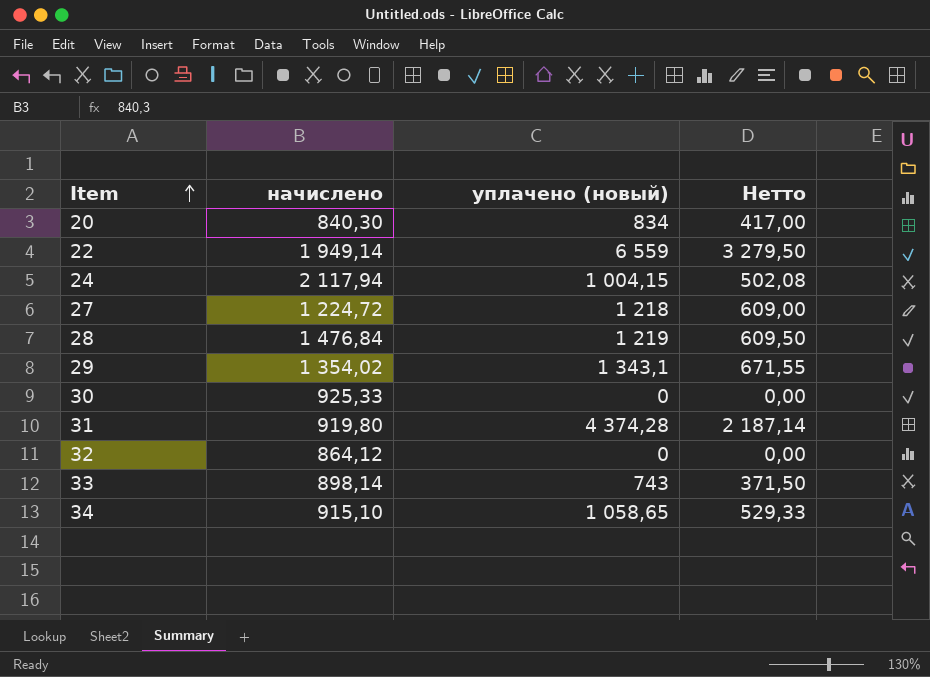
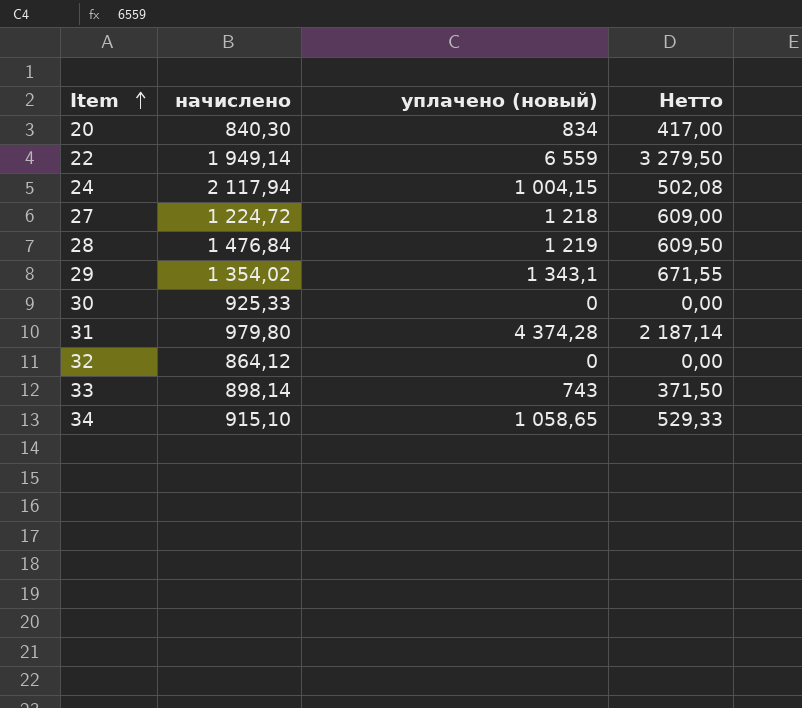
31 | начислено: 919,80 -> 979,80

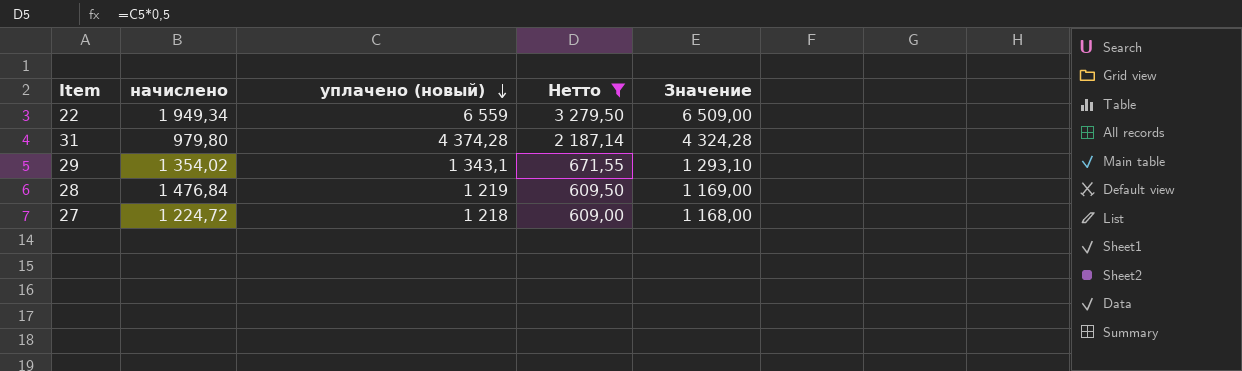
filter: none -> Нетто >= 609,00
row order: Item ascending -> уплачено (новый) descending
column Значение | formula: none -> [уплачено (новый)] - 50
22 | начислено: 1 949,14 -> 1 949,34

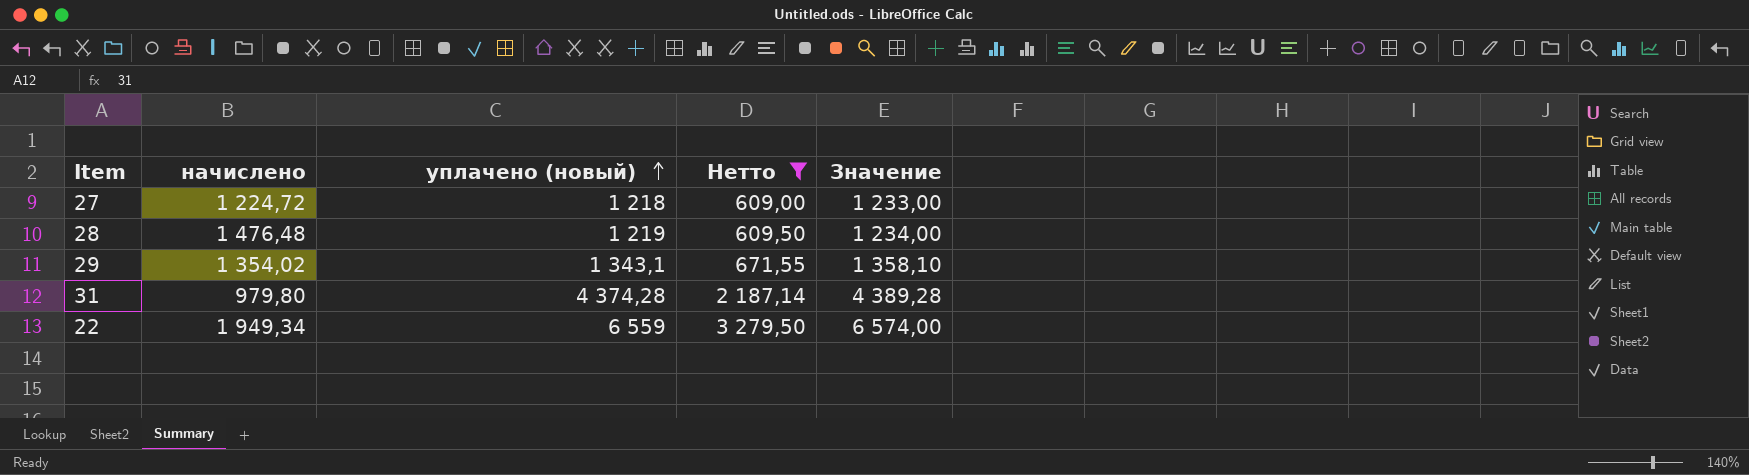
row order: уплачено (новый) descending -> уплачено (новый) ascending
column Значение | formula: [уплачено (новый)] - 50 -> [уплачено (новый)] + 15
28 | начислено: 1 476,84 -> 1 476,48

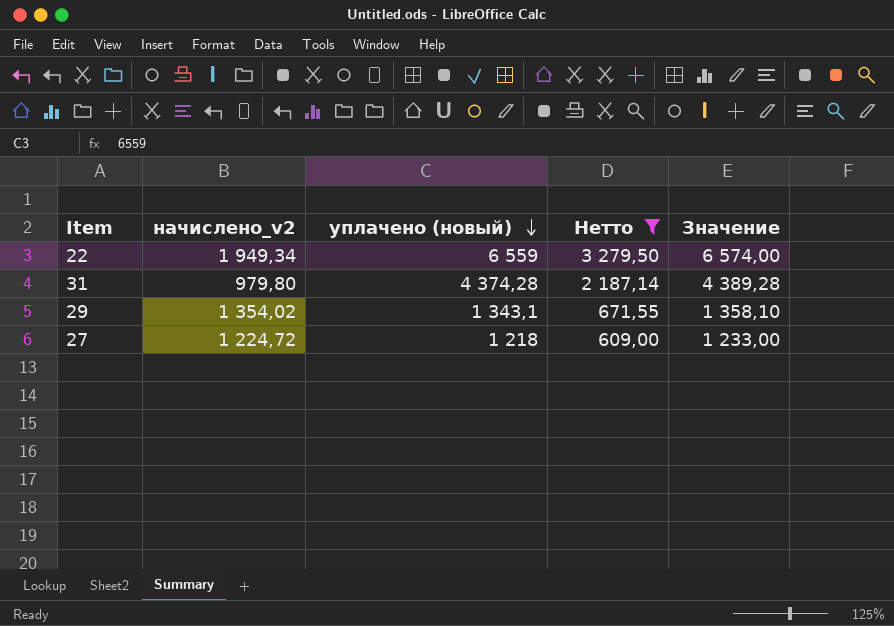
row order: уплачено (новый) ascending -> уплачено (новый) descending
column name: начислено -> начислено_v2
row 28: 1 476,48 | 1 219 | 609,50 | 1 234,00 -> none

